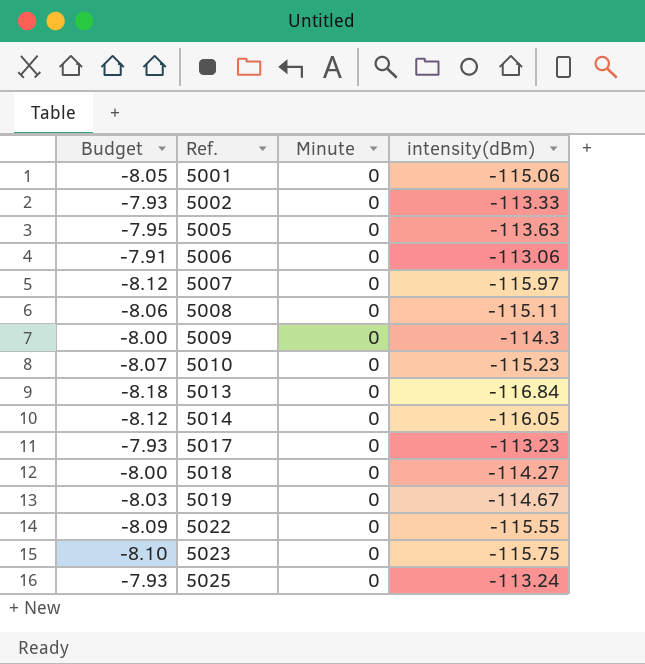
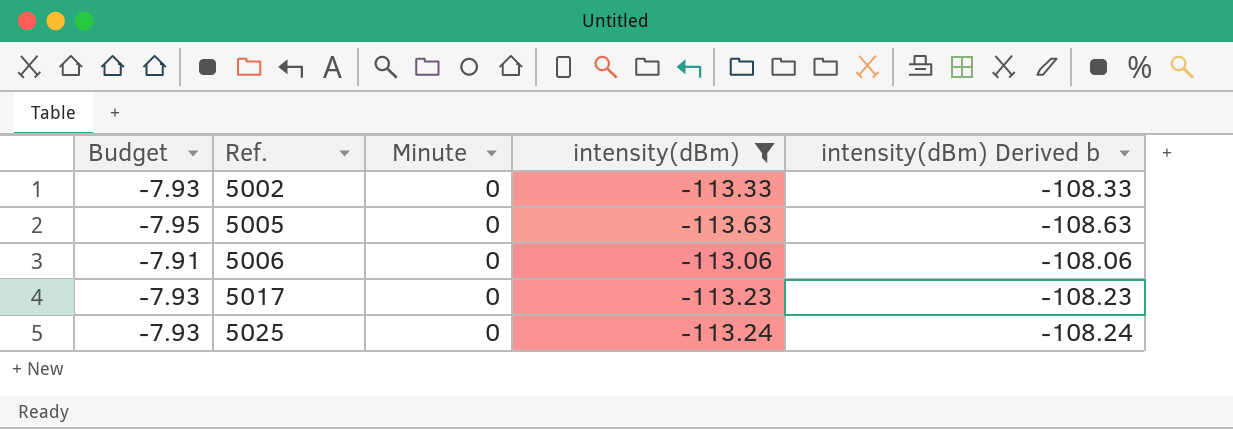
filter: none -> intensity(dBm) >= -113.63
column intensity(dBm) Derived b | formula: none -> [intensity(dBm)] + 5

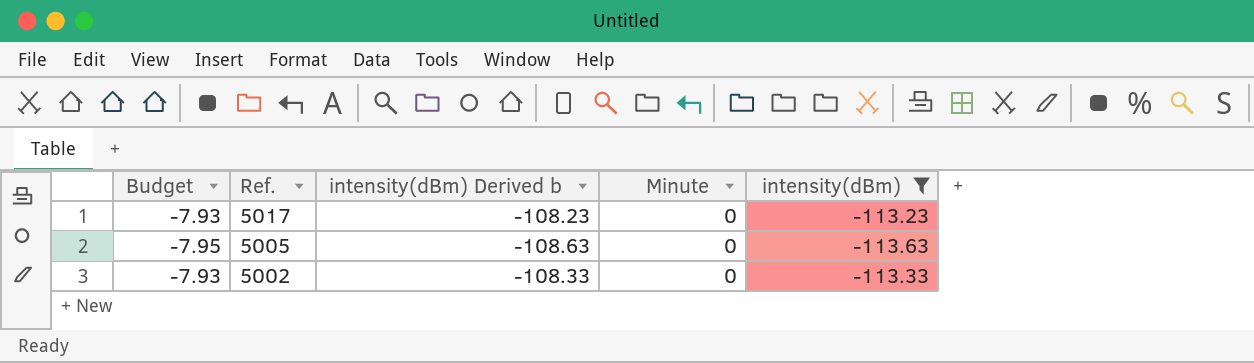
row order: Ref. ascending -> Ref. descending
column intensity(dBm) Derived b | position: 5 -> 3
row 5006: -7.91 | 0 | -113.06 | -108.06 -> none
row 5025: -7.93 | 0 | -113.24 | -108.24 -> none

